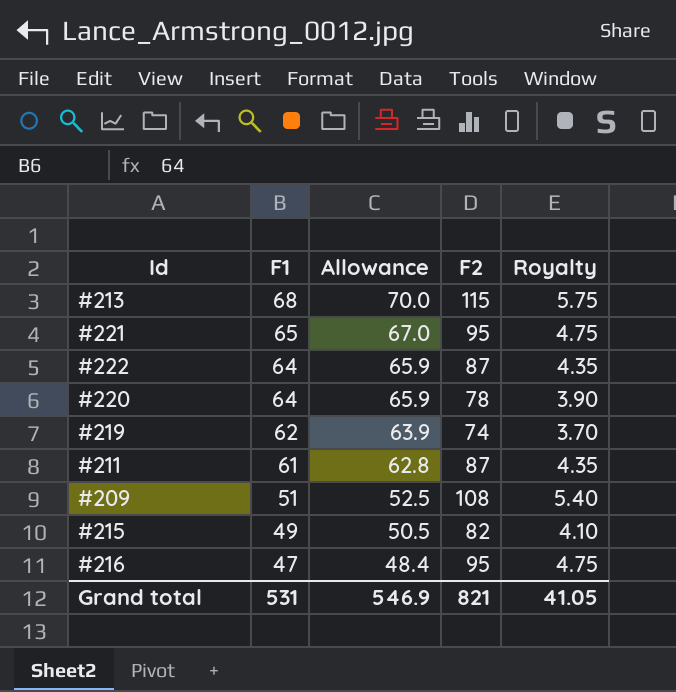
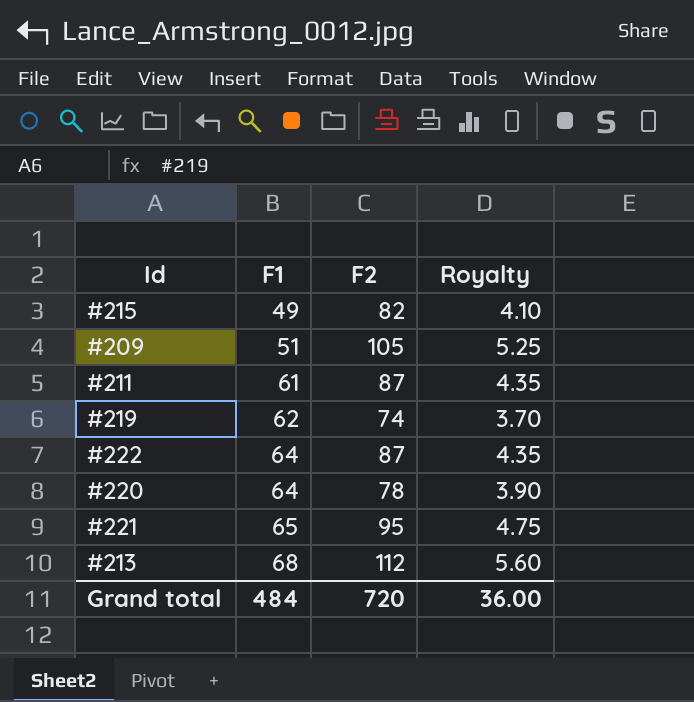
row order: F1 descending -> F1 ascending
column Allowance | formula: [F1] * 1.03 -> none
row #216: 47 | 48.4 | 95 | 4.75 -> none
#209 | F2: 108 -> 105
#209 | Royalty: 5.40 -> 5.25
#213 | F2: 115 -> 112
#213 | Royalty: 5.75 -> 5.60
Grand total | F1: 531 -> 484
Grand total | F2: 821 -> 720
Grand total | Royalty: 41.05 -> 36.00

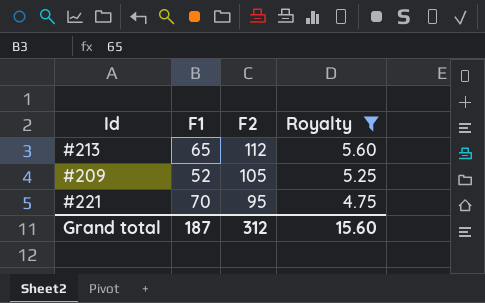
filter: none -> Royalty >= 4.75
row order: F1 ascending -> F2 descending
#213 | F1: 68 -> 65
#209 | F1: 51 -> 52
#221 | F1: 65 -> 70
Grand total | F1: 484 -> 187
Grand total | F2: 720 -> 312
Grand total | Royalty: 36.00 -> 15.60

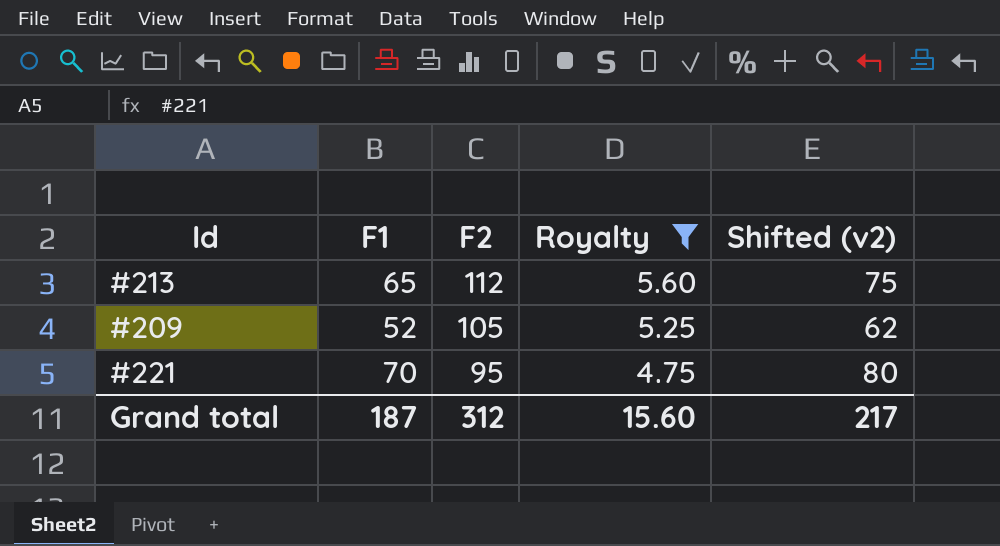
column Shifted (v2) | formula: none -> [F1] + 10

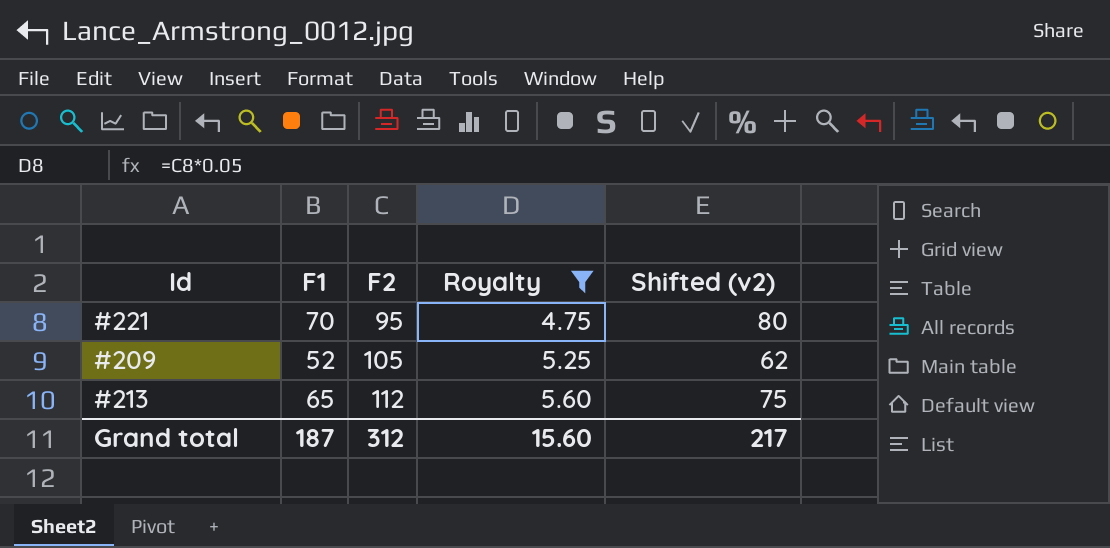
row order: F2 descending -> F2 ascending

